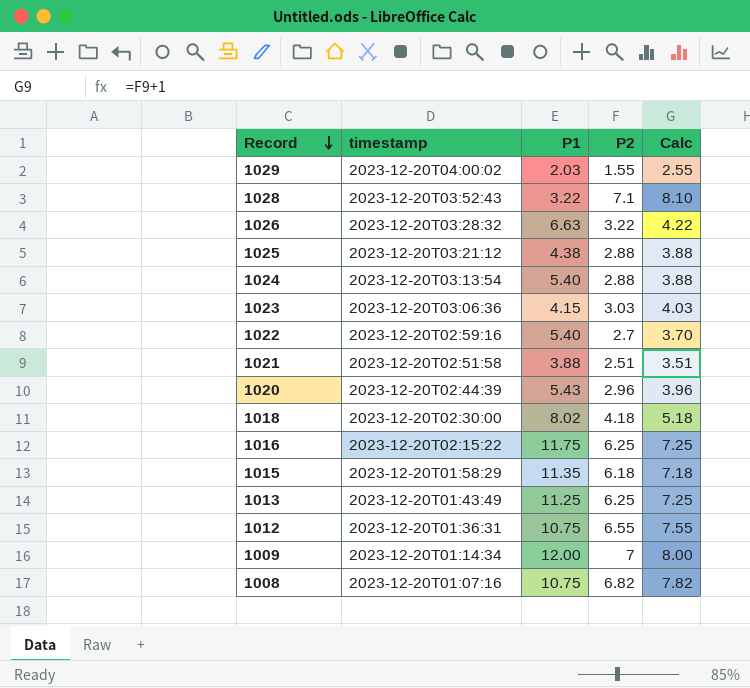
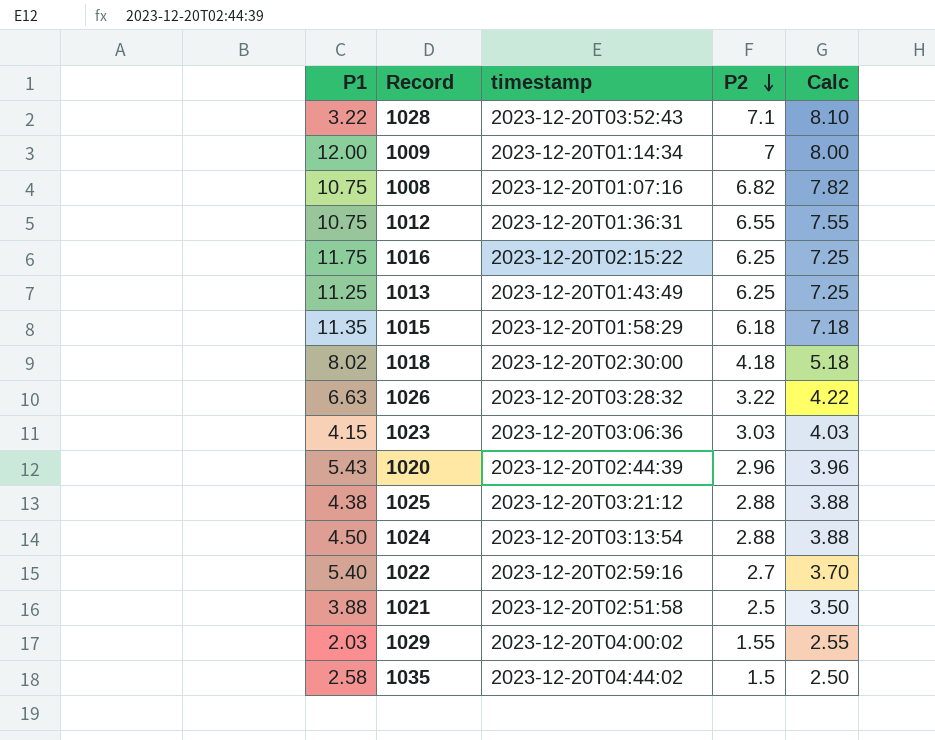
row order: Record descending -> P2 descending
column P1 | position: 3 -> 1
1024 | P1: 5.40 -> 4.50
1021 | P2: 2.51 -> 2.5
1021 | Calc: 3.51 -> 3.50
row 1035: none -> 2.58 | 2023-12-20T04:44:02 | 1.5 | 2.50

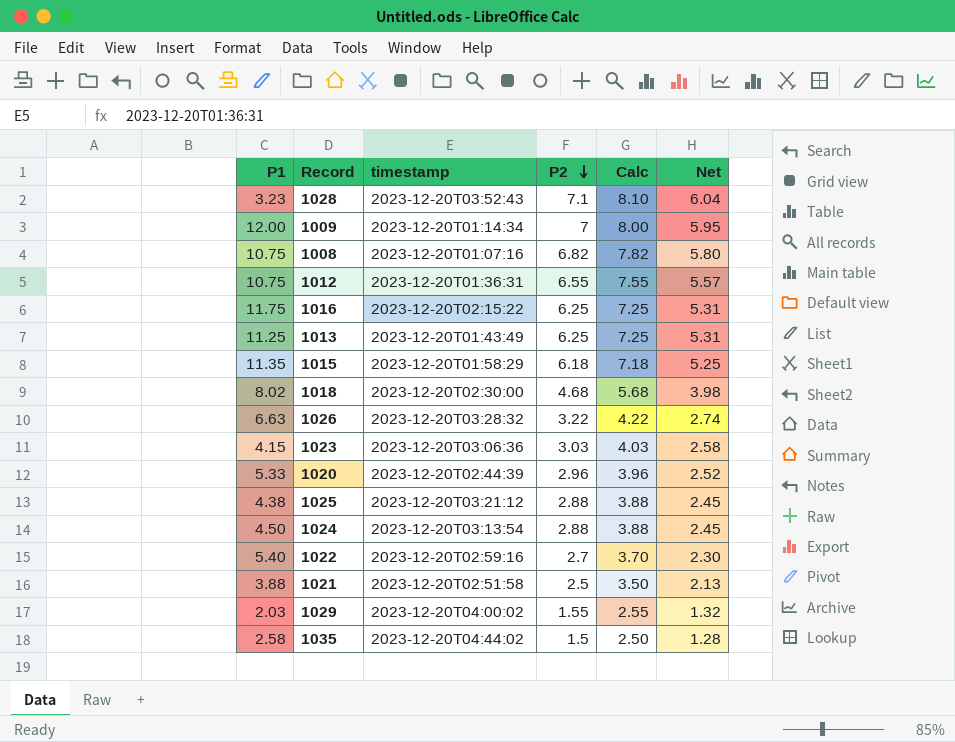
column Net | formula: none -> [P2] * 0.85
1028 | P1: 3.22 -> 3.23
1018 | P2: 4.18 -> 4.68
1018 | Calc: 5.18 -> 5.68
1020 | P1: 5.43 -> 5.33

